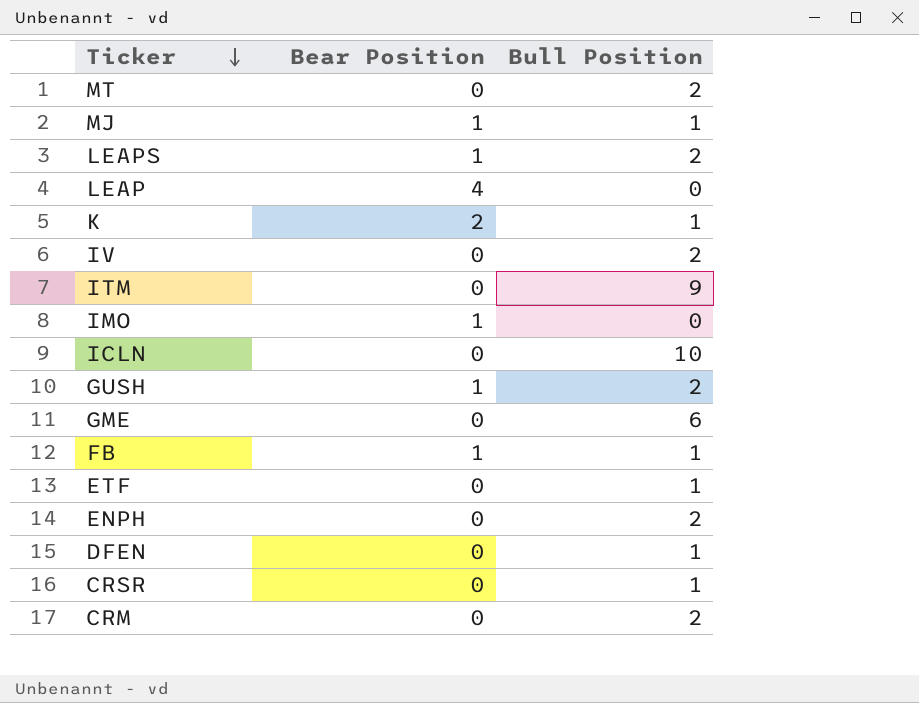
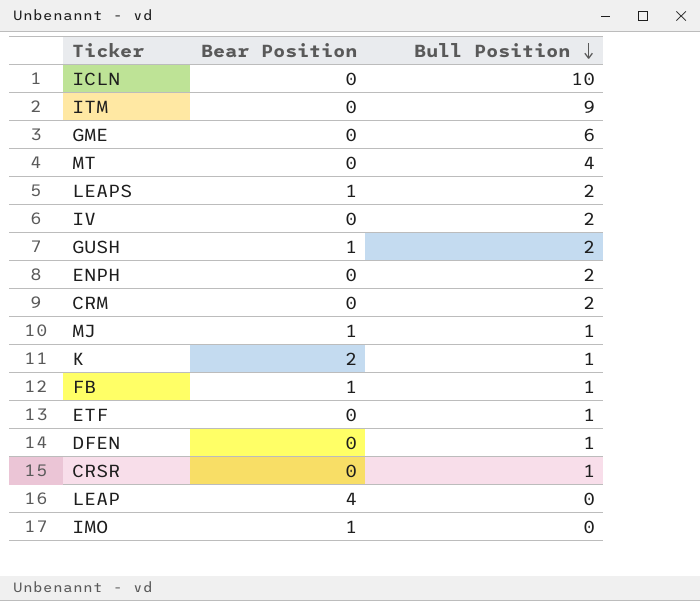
row order: Ticker descending -> Bull Position descending
MT | Bull Position: 2 -> 4

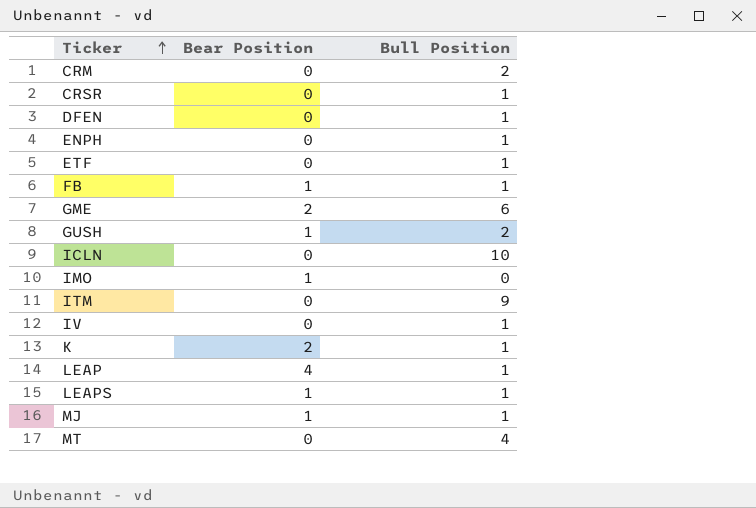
row order: Bull Position descending -> Ticker ascending
ENPH | Bull Position: 2 -> 1
GME | Bear Position: 0 -> 2
IV | Bull Position: 2 -> 1
LEAP | Bull Position: 0 -> 1
LEAPS | Bull Position: 2 -> 1

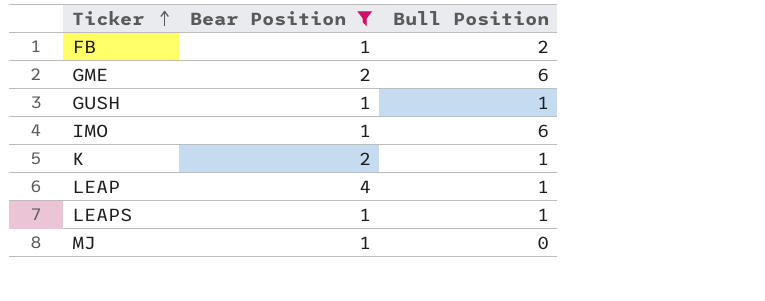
filter: none -> Bear Position != 0
FB | Bull Position: 1 -> 2
GUSH | Bull Position: 2 -> 1
IMO | Bull Position: 0 -> 6
MJ | Bull Position: 1 -> 0

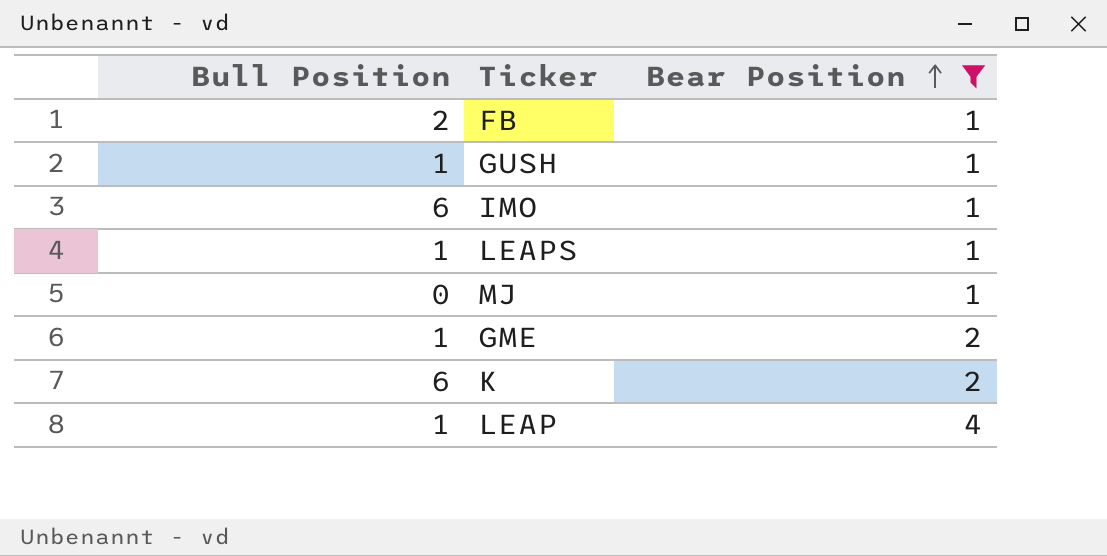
row order: Ticker ascending -> Bear Position ascending
column Bull Position | position: 3 -> 1
GME | Bull Position: 6 -> 1
K | Bull Position: 1 -> 6

